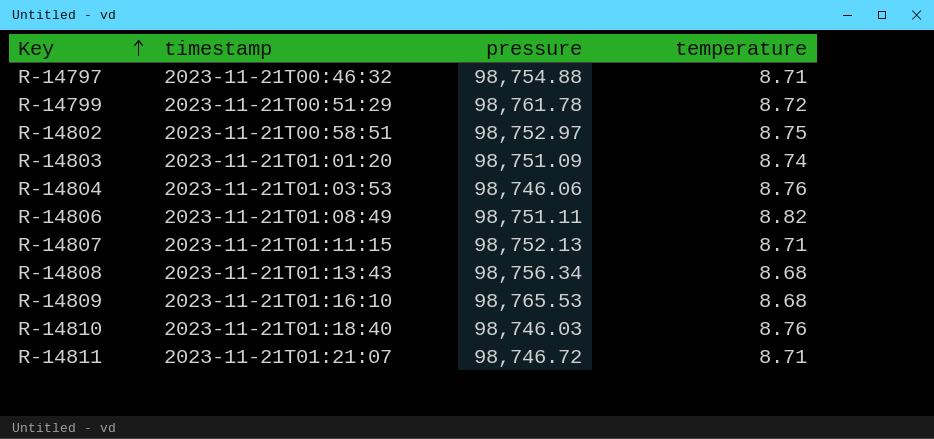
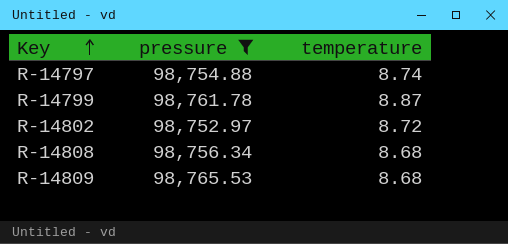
filter: none -> pressure >= 98,752.97
column timestamp | position: 2 -> none
R-14797 | temperature: 8.71 -> 8.74
R-14799 | temperature: 8.72 -> 8.87
R-14802 | temperature: 8.75 -> 8.72

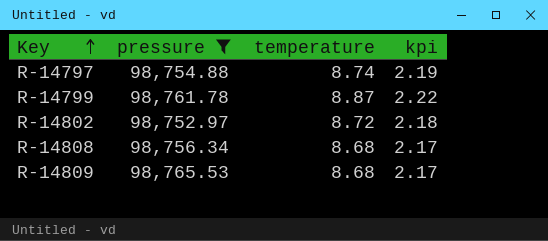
column kpi | formula: none -> [temperature] * 0.25

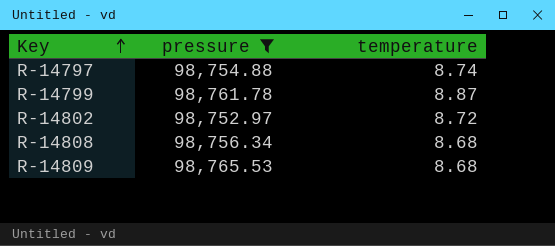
column kpi | formula: [temperature] * 0.25 -> none

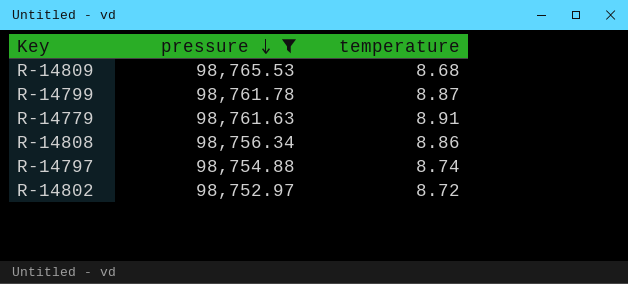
row order: Key ascending -> pressure descending
row R-14779: none -> 98,761.63 | 8.91
R-14808 | temperature: 8.68 -> 8.86

